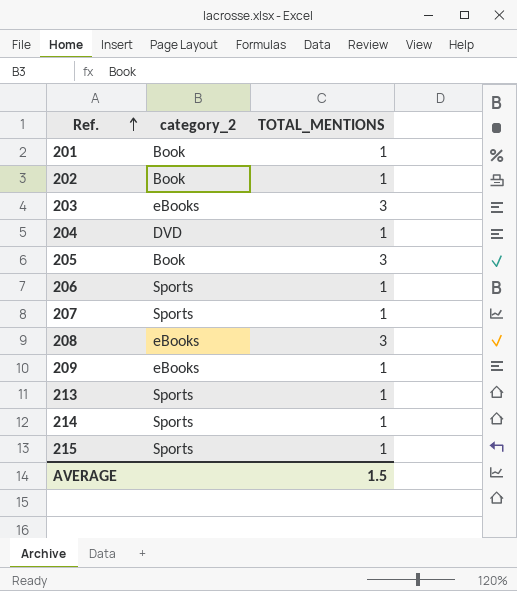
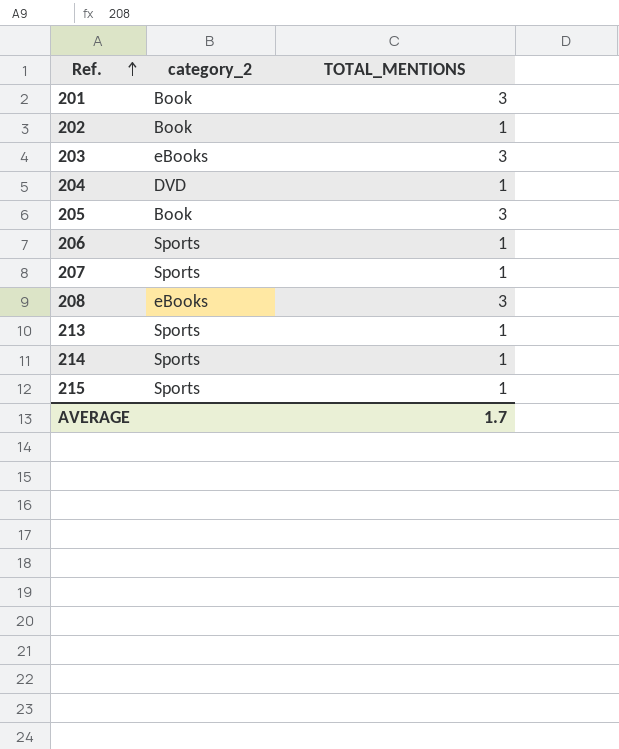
row 209: eBooks | 1 -> none
201 | TOTAL_MENTIONS: 1 -> 3
AVERAGE | TOTAL_MENTIONS: 1.5 -> 1.7

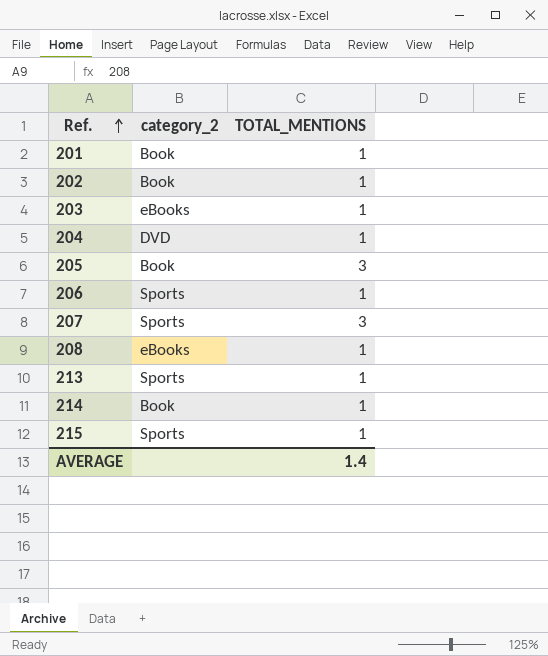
201 | TOTAL_MENTIONS: 3 -> 1
203 | TOTAL_MENTIONS: 3 -> 1
207 | TOTAL_MENTIONS: 1 -> 3
208 | TOTAL_MENTIONS: 3 -> 1
214 | category_2: Sports -> Book
AVERAGE | TOTAL_MENTIONS: 1.7 -> 1.4

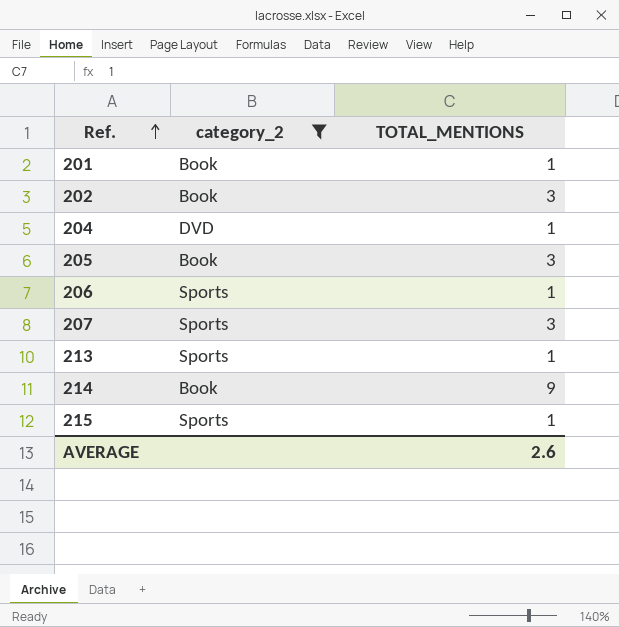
filter: none -> category_2 != eBooks
202 | TOTAL_MENTIONS: 1 -> 3
214 | TOTAL_MENTIONS: 1 -> 9
AVERAGE | TOTAL_MENTIONS: 1.4 -> 2.6

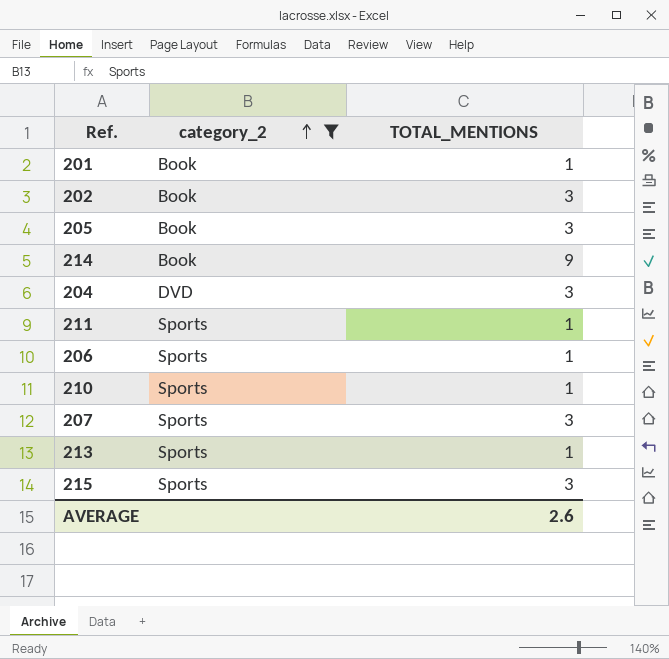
row order: Ref. ascending -> category_2 ascending
204 | TOTAL_MENTIONS: 1 -> 3
row 211: none -> Sports | 1
row 210: none -> Sports | 1
215 | TOTAL_MENTIONS: 1 -> 3

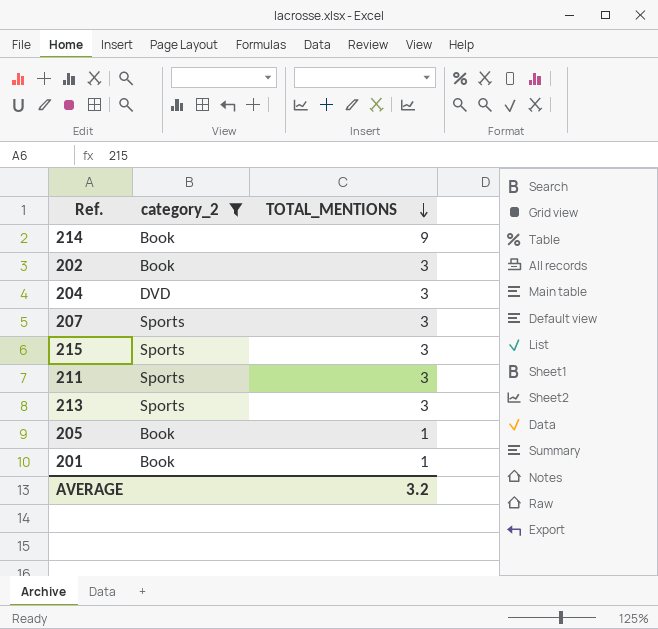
row order: category_2 ascending -> TOTAL_MENTIONS descending
row 206: Sports | 1 -> none
row 210: Sports | 1 -> none
211 | TOTAL_MENTIONS: 1 -> 3
213 | TOTAL_MENTIONS: 1 -> 3
205 | TOTAL_MENTIONS: 3 -> 1
AVERAGE | TOTAL_MENTIONS: 2.6 -> 3.2

